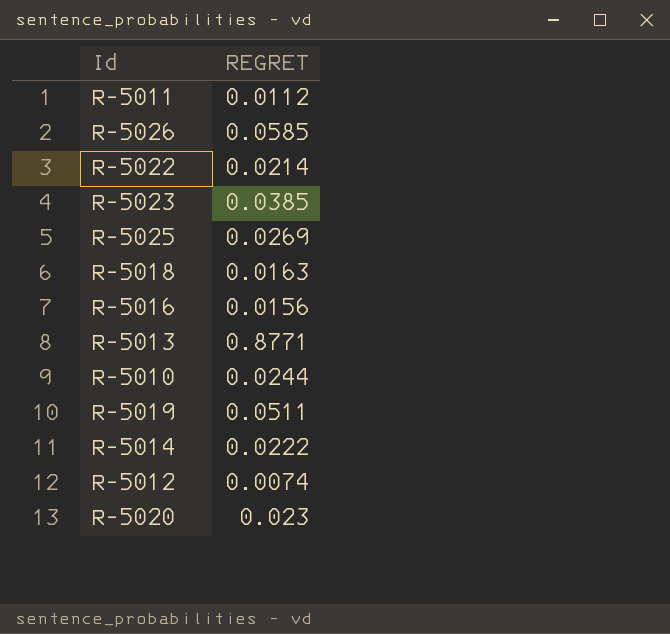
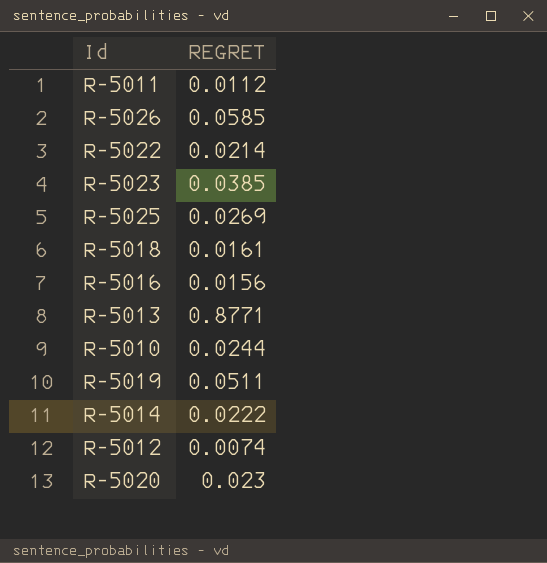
R-5018 | REGRET: 0.0163 -> 0.0161

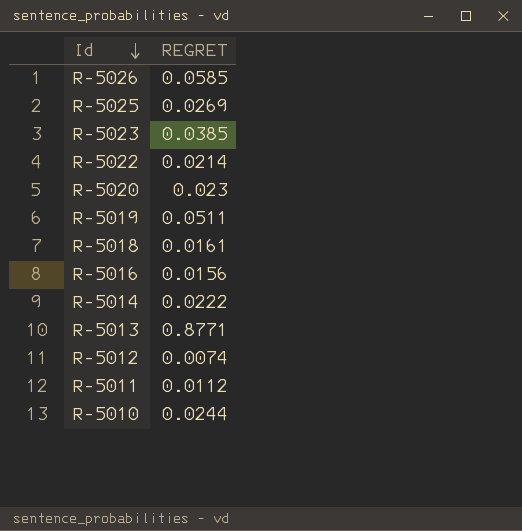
row order: none -> Id descending

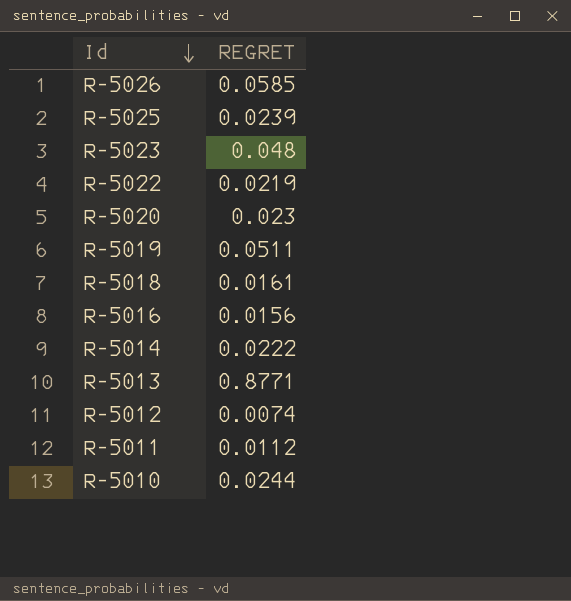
R-5025 | REGRET: 0.0269 -> 0.0239
R-5023 | REGRET: 0.0385 -> 0.048
R-5022 | REGRET: 0.0214 -> 0.0219

